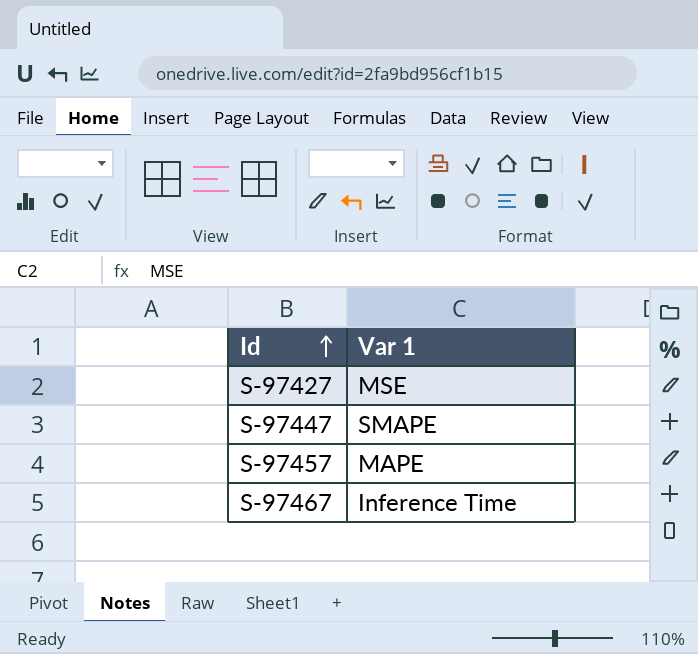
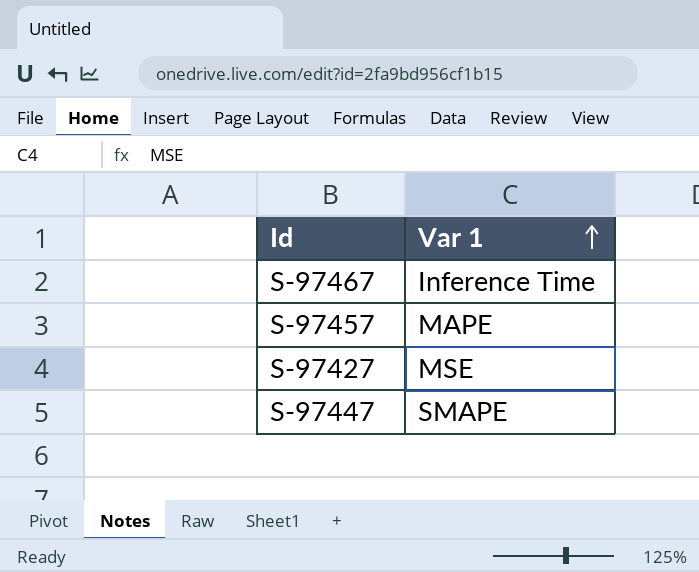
row order: Id ascending -> Var 1 ascending

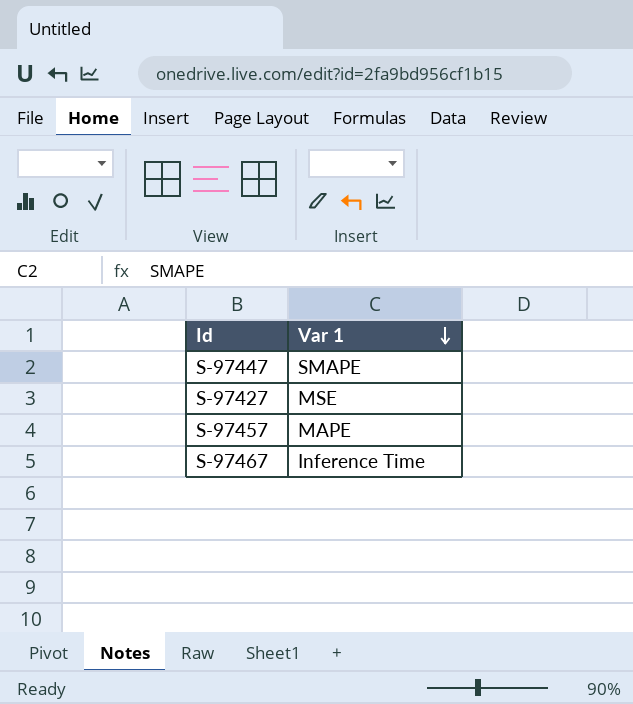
row order: Var 1 ascending -> Var 1 descending

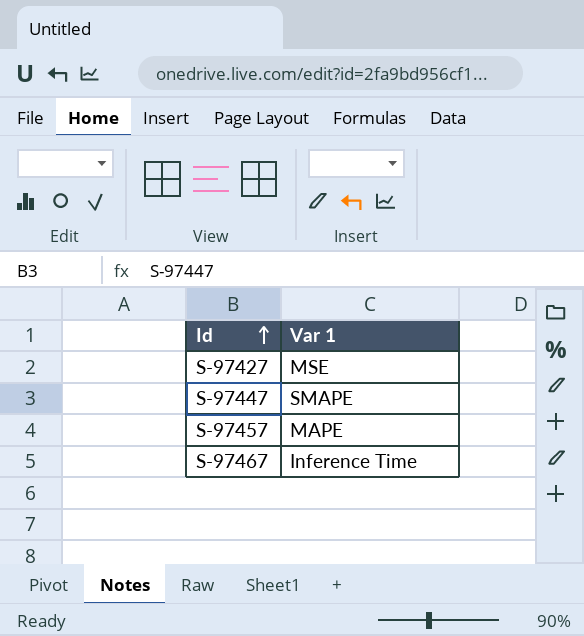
row order: Var 1 descending -> Id ascending

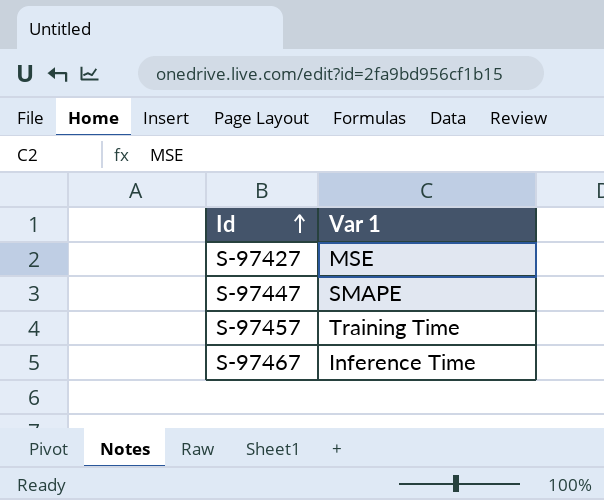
S-97457 | Var 1: MAPE -> Training Time

